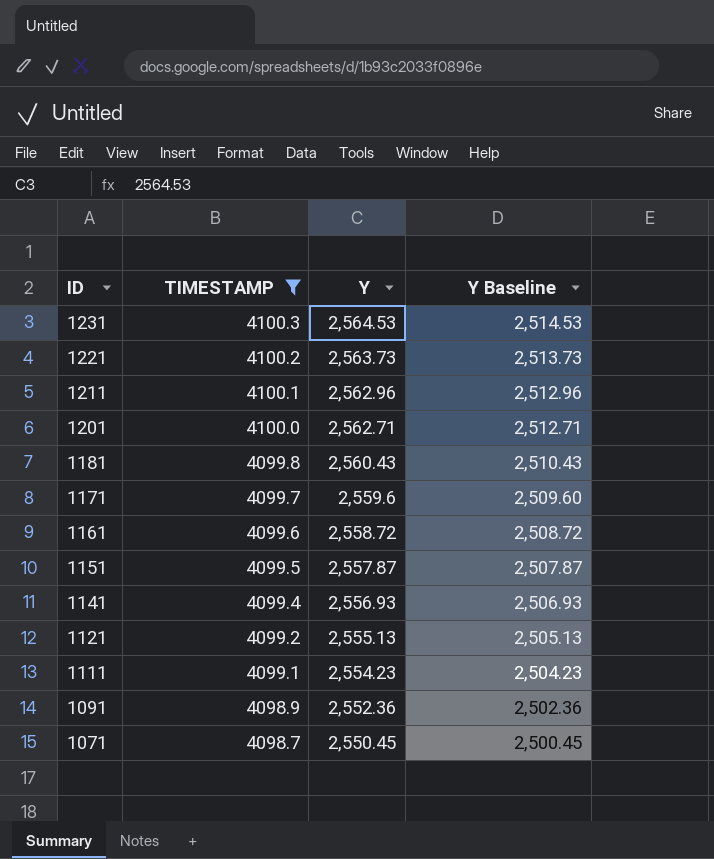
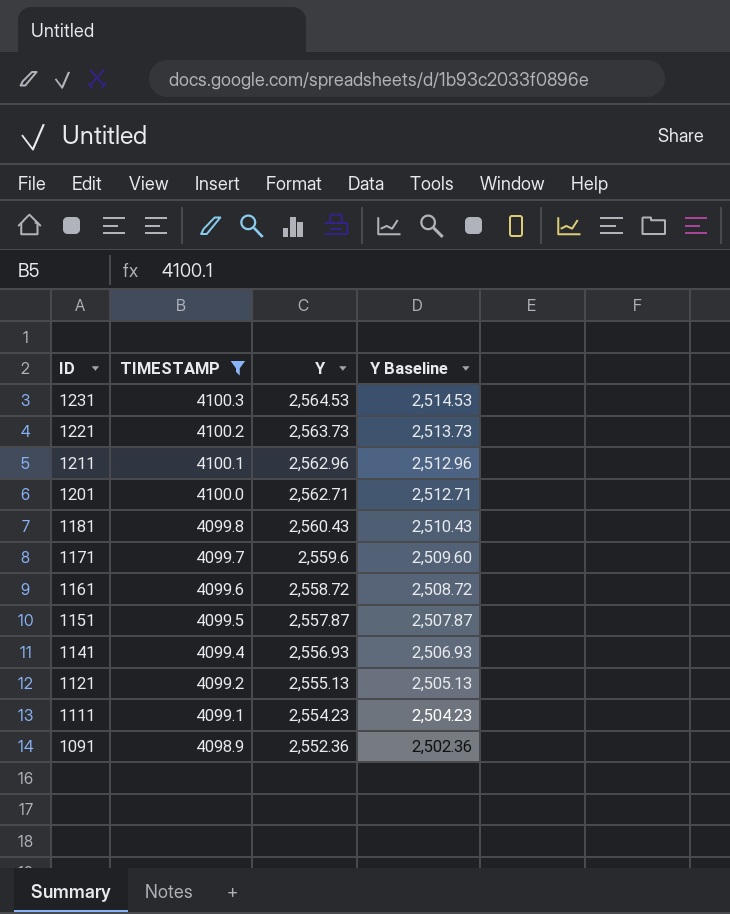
row 1071: 4098.7 | 2,550.45 | 2,500.45 -> none

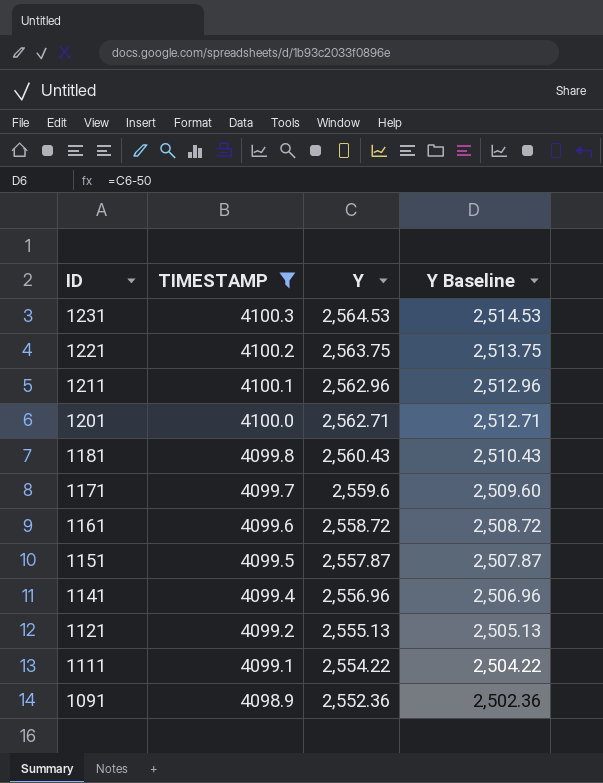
1221 | Y: 2,563.73 -> 2,563.75
1221 | Y Baseline: 2,513.73 -> 2,513.75
1141 | Y: 2,556.93 -> 2,556.96
1141 | Y Baseline: 2,506.93 -> 2,506.96
1111 | Y: 2,554.23 -> 2,554.22
1111 | Y Baseline: 2,504.23 -> 2,504.22

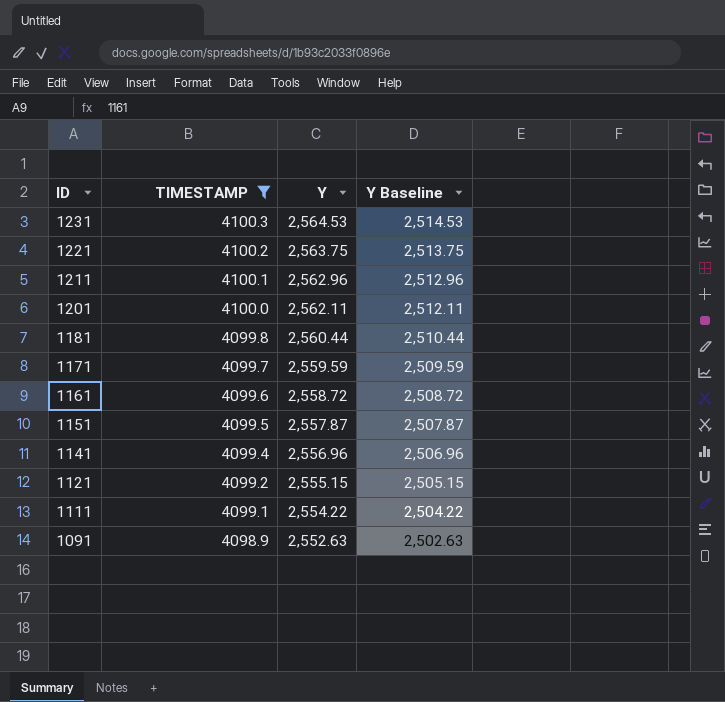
1201 | Y: 2,562.71 -> 2,562.11
1201 | Y Baseline: 2,512.71 -> 2,512.11
1181 | Y: 2,560.43 -> 2,560.44
1181 | Y Baseline: 2,510.43 -> 2,510.44
1171 | Y: 2,559.6 -> 2,559.59
1171 | Y Baseline: 2,509.60 -> 2,509.59
1121 | Y: 2,555.13 -> 2,555.15
1121 | Y Baseline: 2,505.13 -> 2,505.15
1091 | Y: 2,552.36 -> 2,552.63
1091 | Y Baseline: 2,502.36 -> 2,502.63

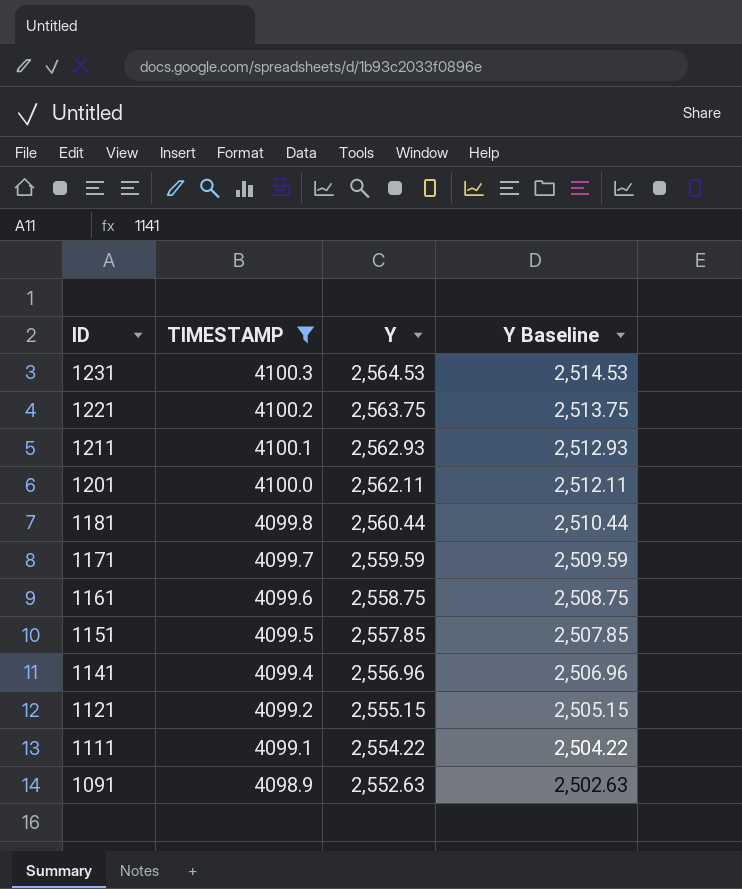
1211 | Y: 2,562.96 -> 2,562.93
1211 | Y Baseline: 2,512.96 -> 2,512.93
1161 | Y: 2,558.72 -> 2,558.75
1161 | Y Baseline: 2,508.72 -> 2,508.75
1151 | Y: 2,557.87 -> 2,557.85
1151 | Y Baseline: 2,507.87 -> 2,507.85

